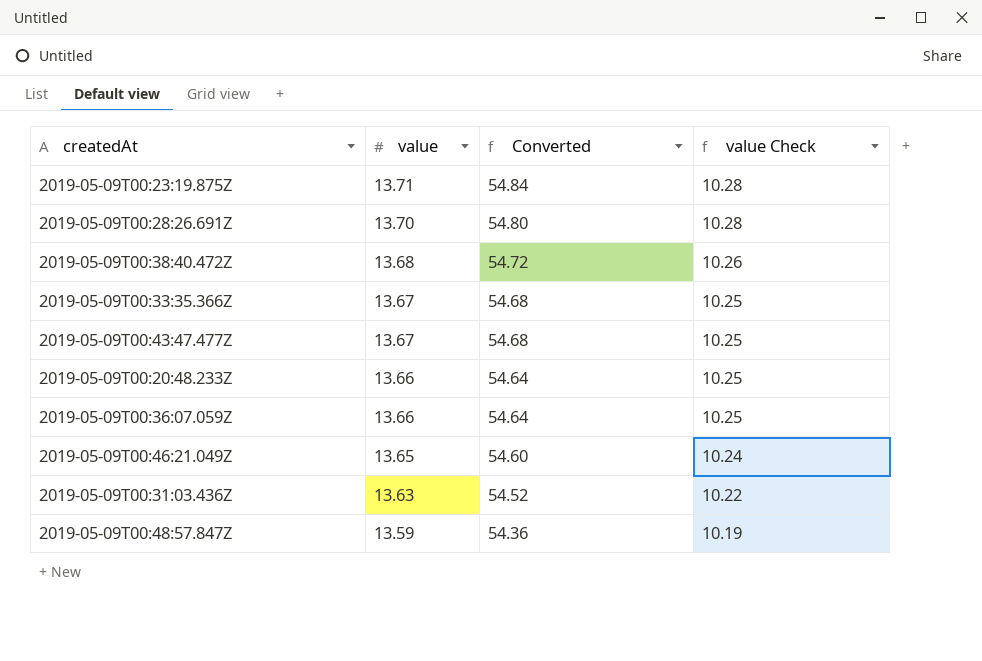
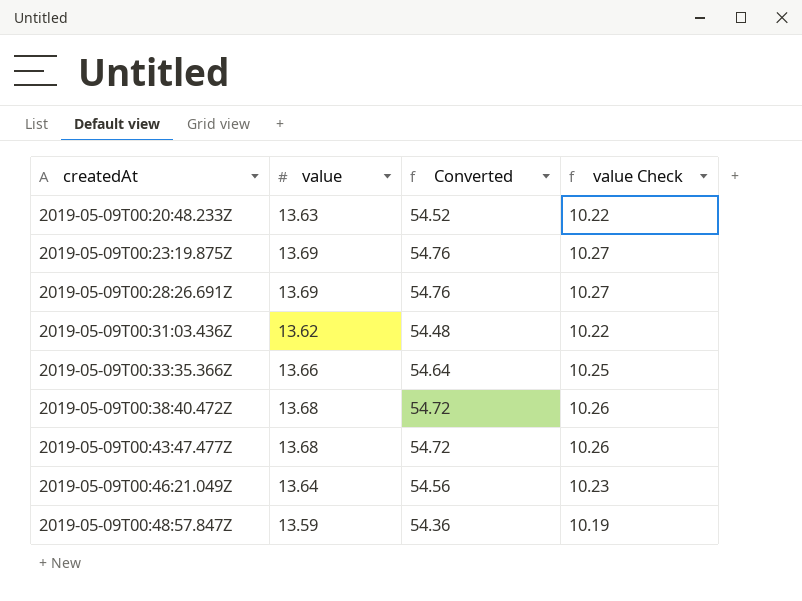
row order: value descending -> createdAt ascending
row 2019-05-09T00:36:07.059Z: 13.66 | 54.64 | 10.25 -> none
2019-05-09T00:20:48.233Z | value: 13.66 -> 13.63
2019-05-09T00:20:48.233Z | Converted: 54.64 -> 54.52
2019-05-09T00:20:48.233Z | value Check: 10.25 -> 10.22
2019-05-09T00:23:19.875Z | value: 13.71 -> 13.69
2019-05-09T00:23:19.875Z | Converted: 54.84 -> 54.76
2019-05-09T00:23:19.875Z | value Check: 10.28 -> 10.27
2019-05-09T00:28:26.691Z | value: 13.70 -> 13.69
2019-05-09T00:28:26.691Z | Converted: 54.80 -> 54.76
2019-05-09T00:28:26.691Z | value Check: 10.28 -> 10.27
2019-05-09T00:31:03.436Z | value: 13.63 -> 13.62
2019-05-09T00:31:03.436Z | Converted: 54.52 -> 54.48
2019-05-09T00:33:35.366Z | value: 13.67 -> 13.66
2019-05-09T00:33:35.366Z | Converted: 54.68 -> 54.64
2019-05-09T00:43:47.477Z | value: 13.67 -> 13.68
2019-05-09T00:43:47.477Z | Converted: 54.68 -> 54.72
2019-05-09T00:43:47.477Z | value Check: 10.25 -> 10.26
2019-05-09T00:46:21.049Z | value: 13.65 -> 13.64
2019-05-09T00:46:21.049Z | Converted: 54.60 -> 54.56
2019-05-09T00:46:21.049Z | value Check: 10.24 -> 10.23

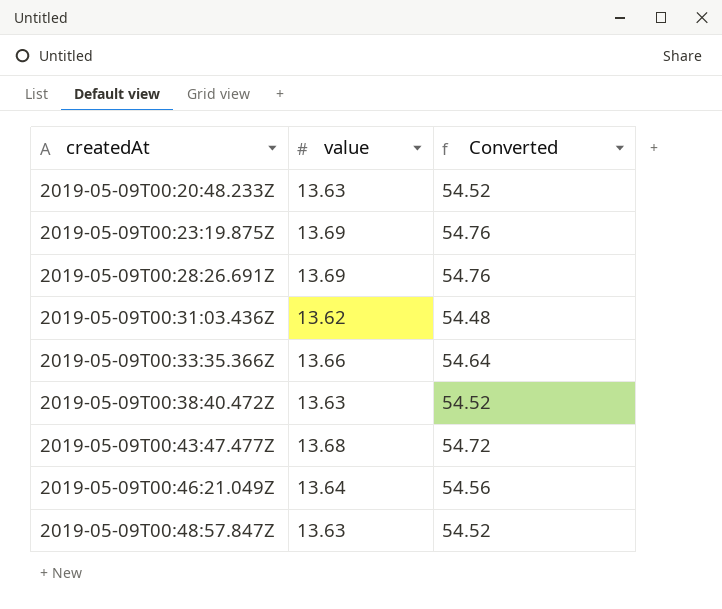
column value Check | formula: [value] * 0.75 -> none
2019-05-09T00:38:40.472Z | value: 13.68 -> 13.63
2019-05-09T00:38:40.472Z | Converted: 54.72 -> 54.52
2019-05-09T00:48:57.847Z | value: 13.59 -> 13.63
2019-05-09T00:48:57.847Z | Converted: 54.36 -> 54.52

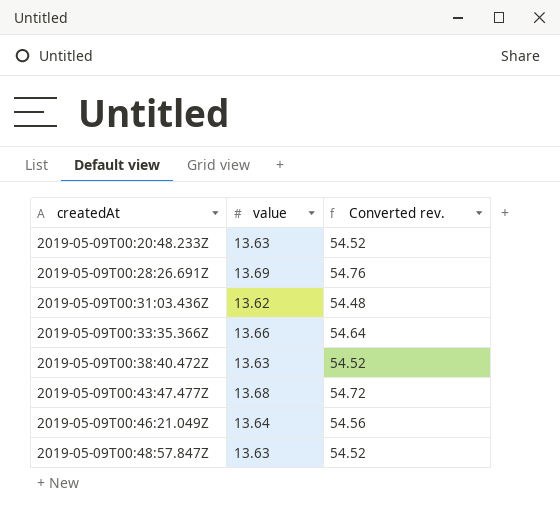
column name: Converted -> Converted rev.
row 2019-05-09T00:23:19.875Z: 13.69 | 54.76 -> none

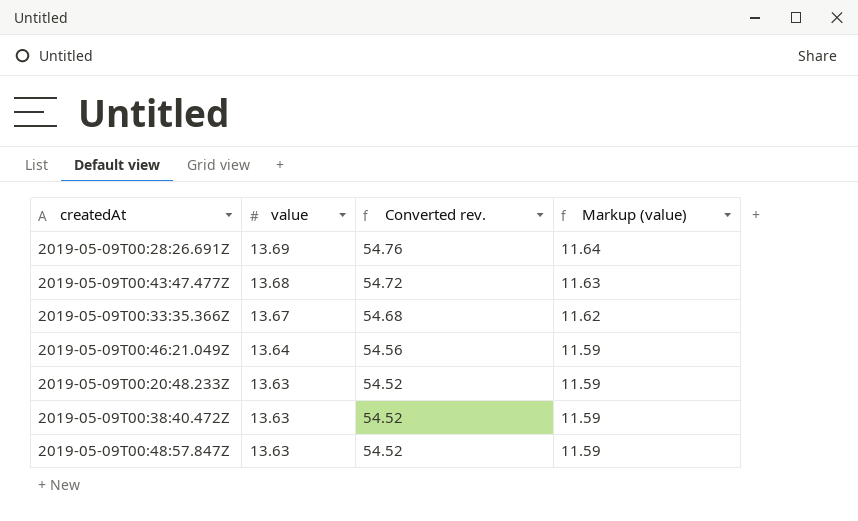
row order: createdAt ascending -> value descending
column Markup (value) | formula: none -> [value] * 0.85
row 2019-05-09T00:31:03.436Z: 13.62 | 54.48 -> none
2019-05-09T00:33:35.366Z | value: 13.66 -> 13.67
2019-05-09T00:33:35.366Z | Converted rev.: 54.64 -> 54.68

